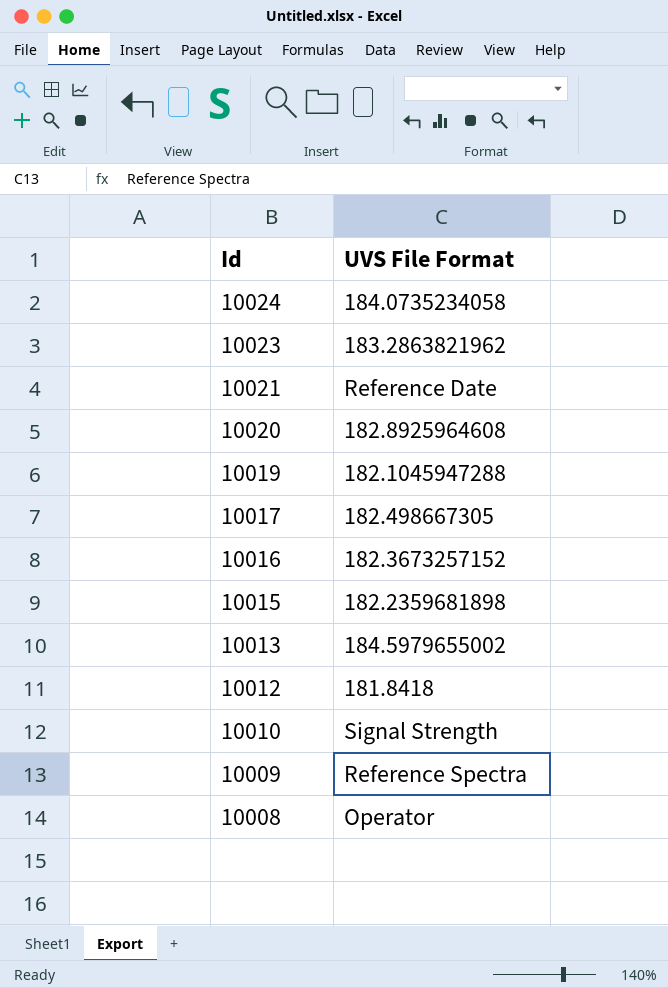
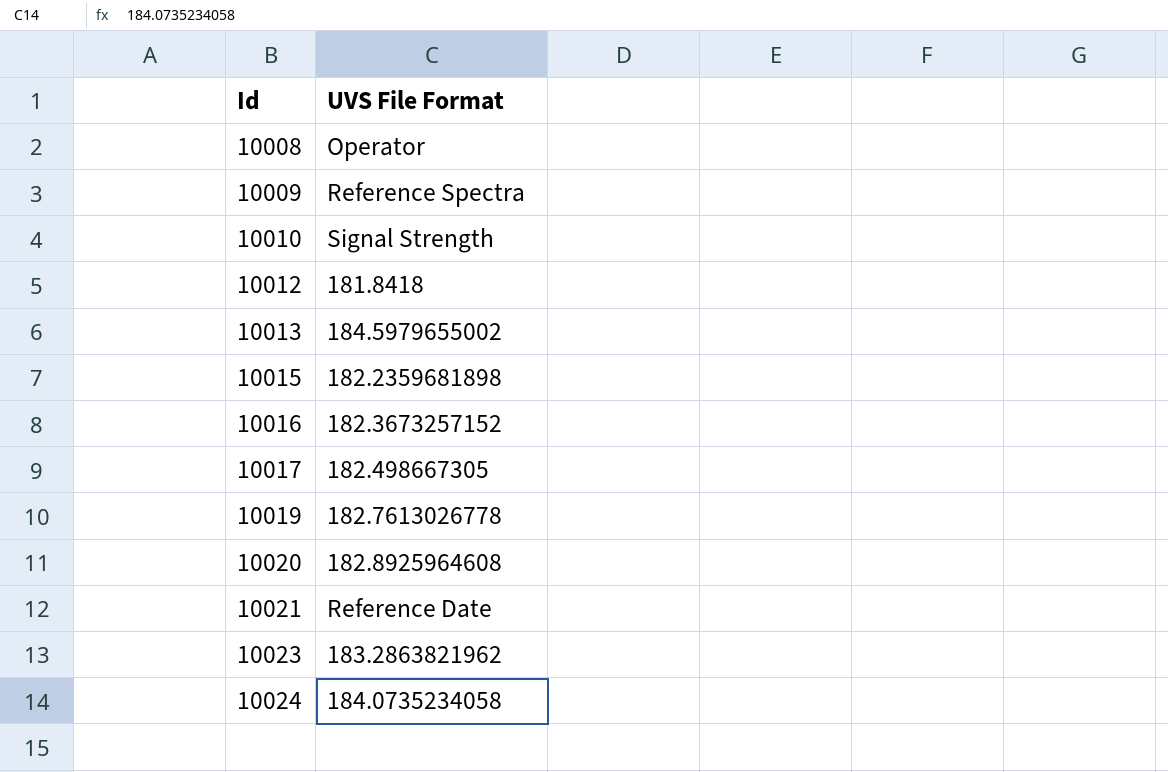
row order: Id descending -> Id ascending
10019 | UVS File Format: 182.1045947288 -> 182.7613026778

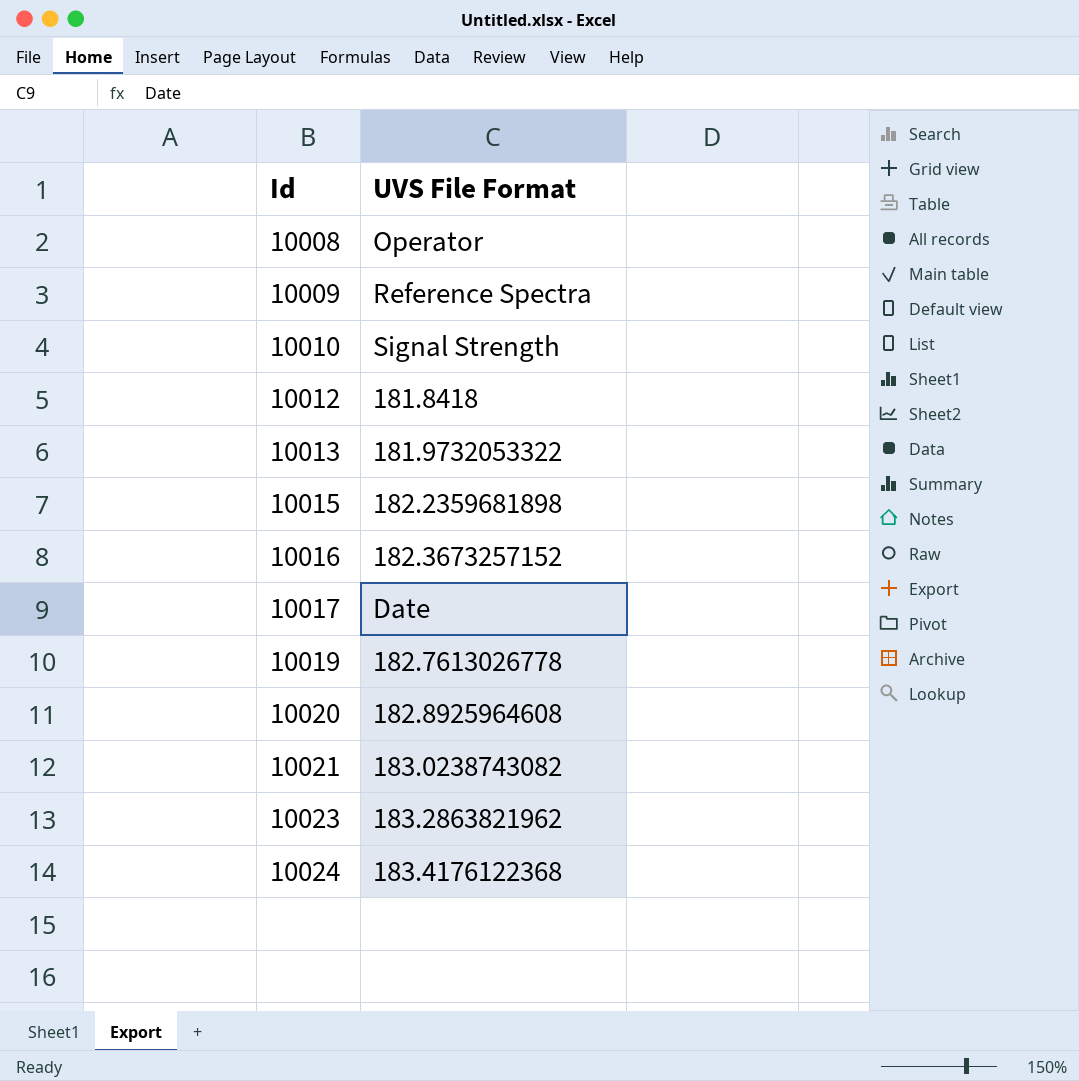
10013 | UVS File Format: 184.5979655002 -> 181.9732053322
10017 | UVS File Format: 182.498667305 -> Date
10021 | UVS File Format: Reference Date -> 183.0238743082
10024 | UVS File Format: 184.0735234058 -> 183.4176122368

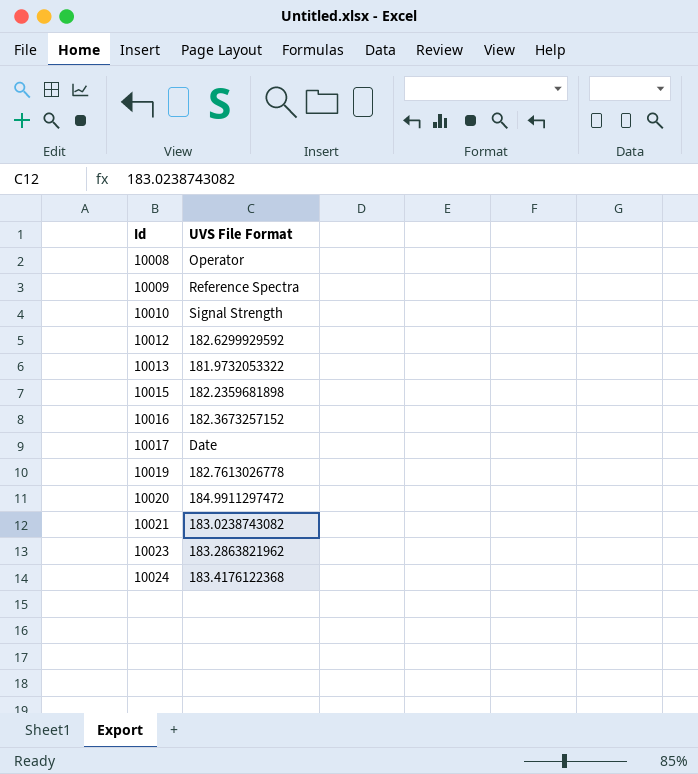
10012 | UVS File Format: 181.8418 -> 182.6299929592
10020 | UVS File Format: 182.8925964608 -> 184.9911297472

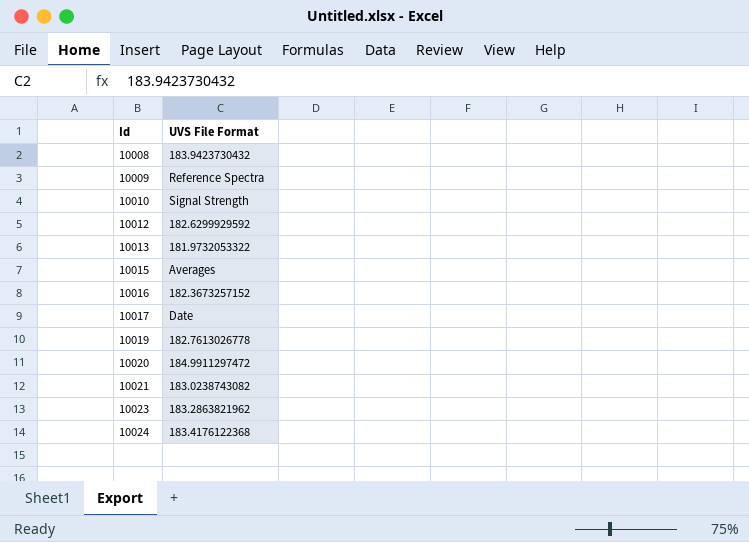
10008 | UVS File Format: Operator -> 183.9423730432
10015 | UVS File Format: 182.2359681898 -> Averages

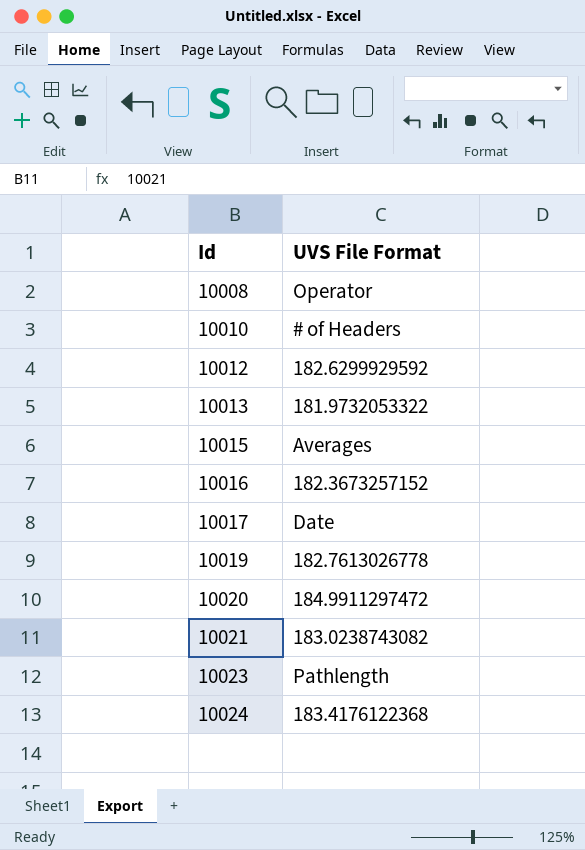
row 10009: Reference Spectra -> none
10008 | UVS File Format: 183.9423730432 -> Operator
10010 | UVS File Format: Signal Strength -> # of Headers
10023 | UVS File Format: 183.2863821962 -> Pathlength

